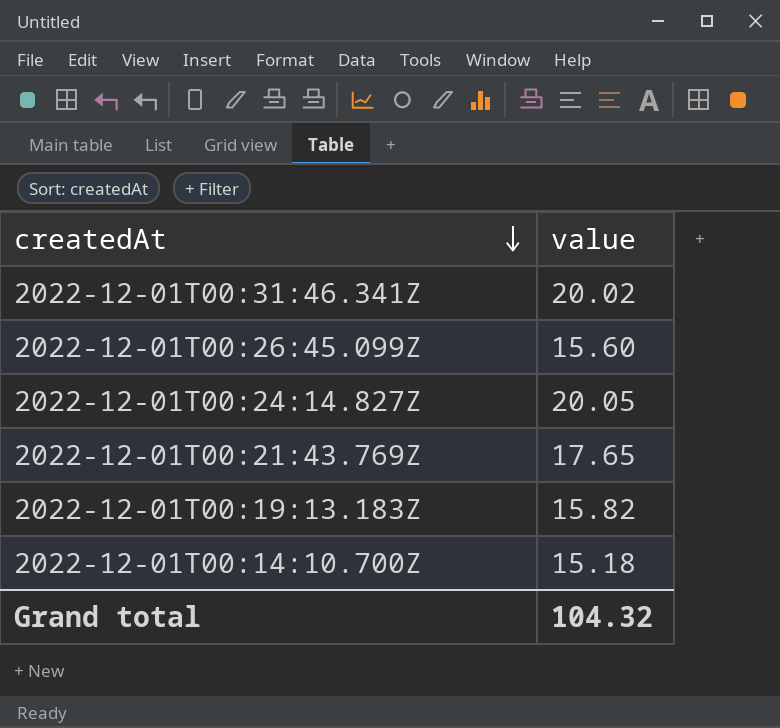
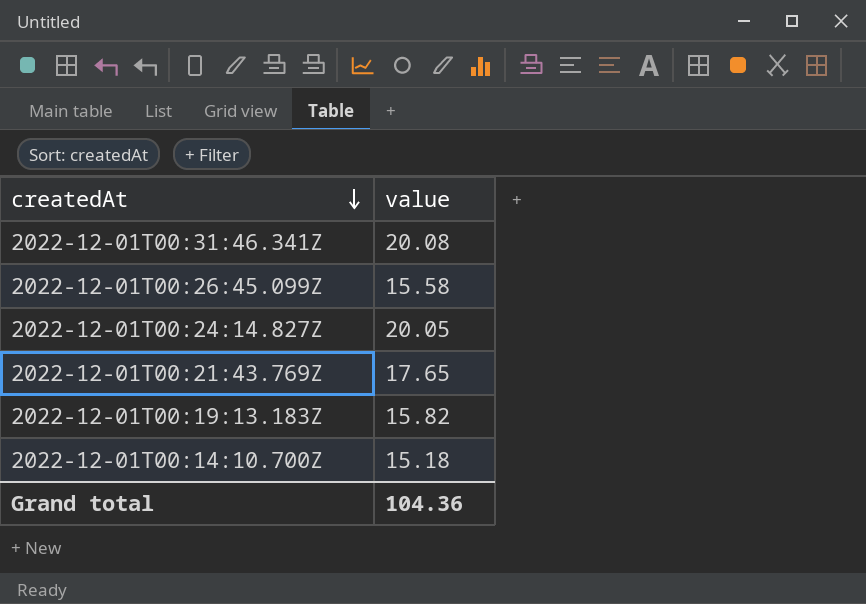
2022-12-01T00:31:46.341Z | value: 20.02 -> 20.08
2022-12-01T00:26:45.099Z | value: 15.60 -> 15.58
Grand total | value: 104.32 -> 104.36

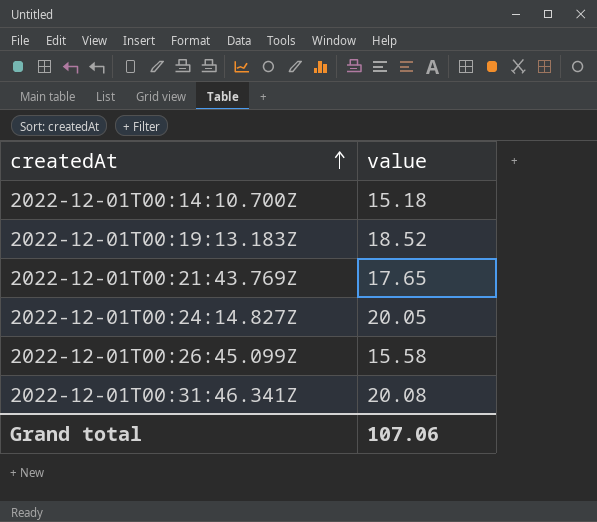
row order: createdAt descending -> createdAt ascending
2022-12-01T00:19:13.183Z | value: 15.82 -> 18.52
Grand total | value: 104.36 -> 107.06

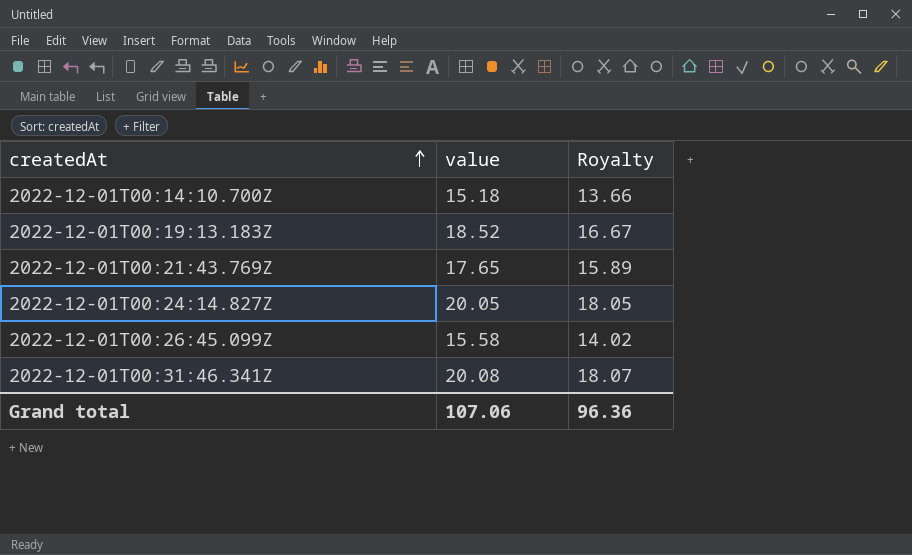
column Royalty | formula: none -> [value] * 0.9

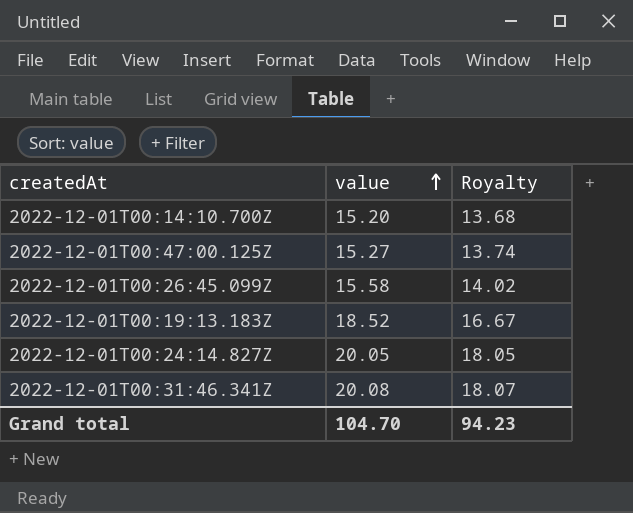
row order: createdAt ascending -> value ascending
row 2022-12-01T00:21:43.769Z: 17.65 | 15.89 -> none
2022-12-01T00:14:10.700Z | value: 15.18 -> 15.20
2022-12-01T00:14:10.700Z | Royalty: 13.66 -> 13.68
row 2022-12-01T00:47:00.125Z: none -> 15.27 | 13.74
Grand total | value: 107.06 -> 104.70
Grand total | Royalty: 96.36 -> 94.23

